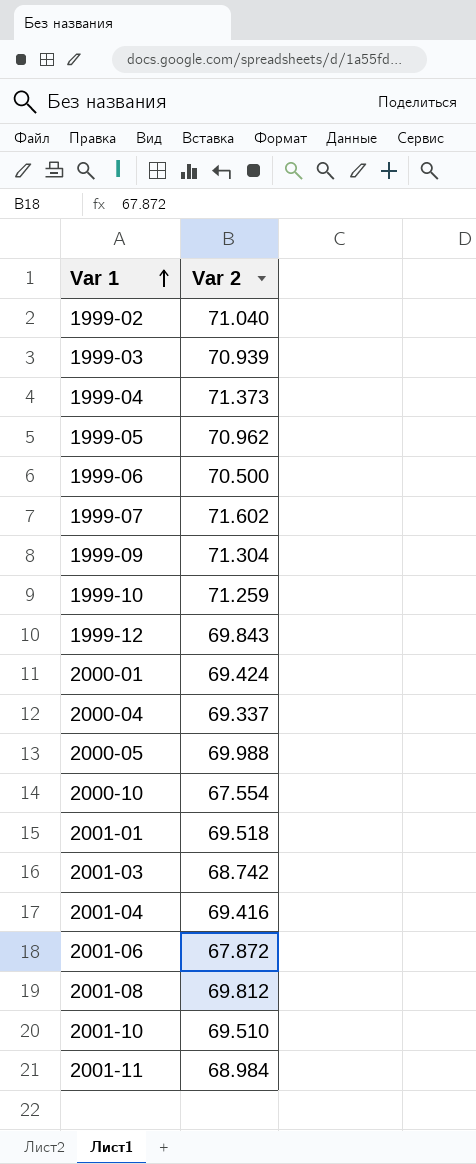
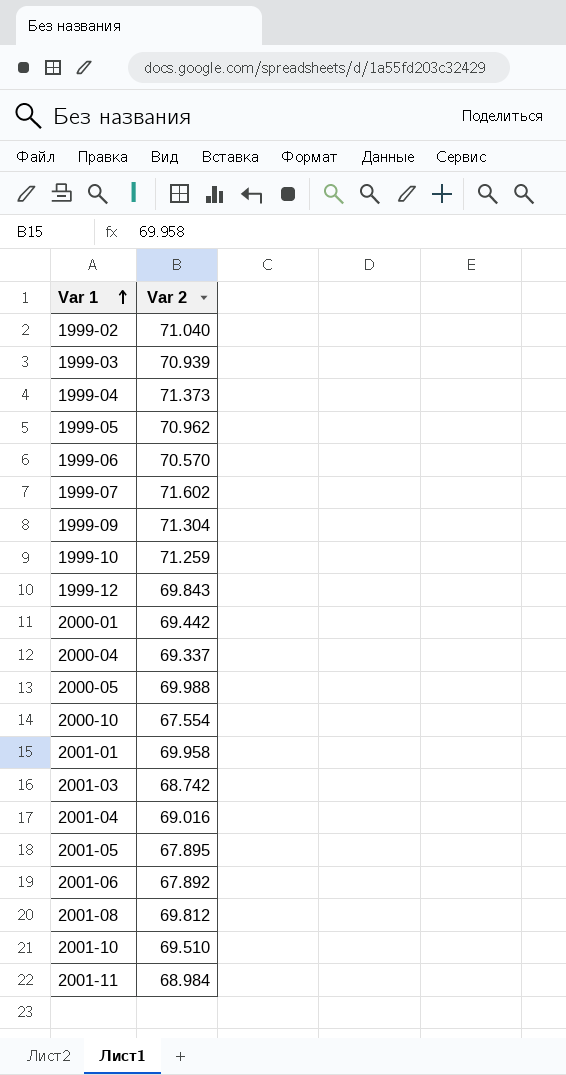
1999-06 | Var 2: 70.500 -> 70.570
2000-01 | Var 2: 69.424 -> 69.442
2001-01 | Var 2: 69.518 -> 69.958
2001-04 | Var 2: 69.416 -> 69.016
row 2001-05: none -> 67.895
2001-06 | Var 2: 67.872 -> 67.892

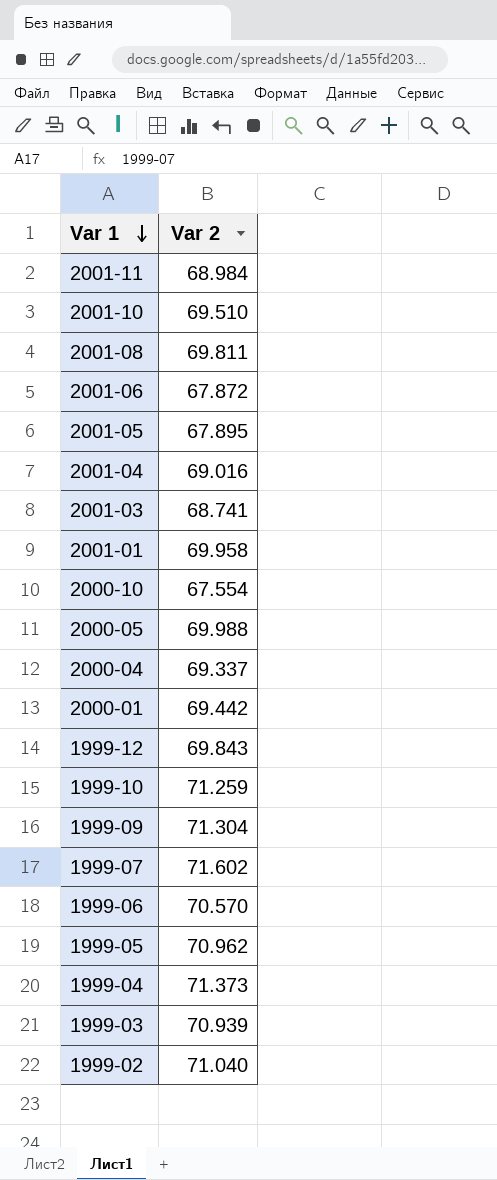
row order: Var 1 ascending -> Var 1 descending
2001-08 | Var 2: 69.812 -> 69.811
2001-06 | Var 2: 67.892 -> 67.872
2001-03 | Var 2: 68.742 -> 68.741

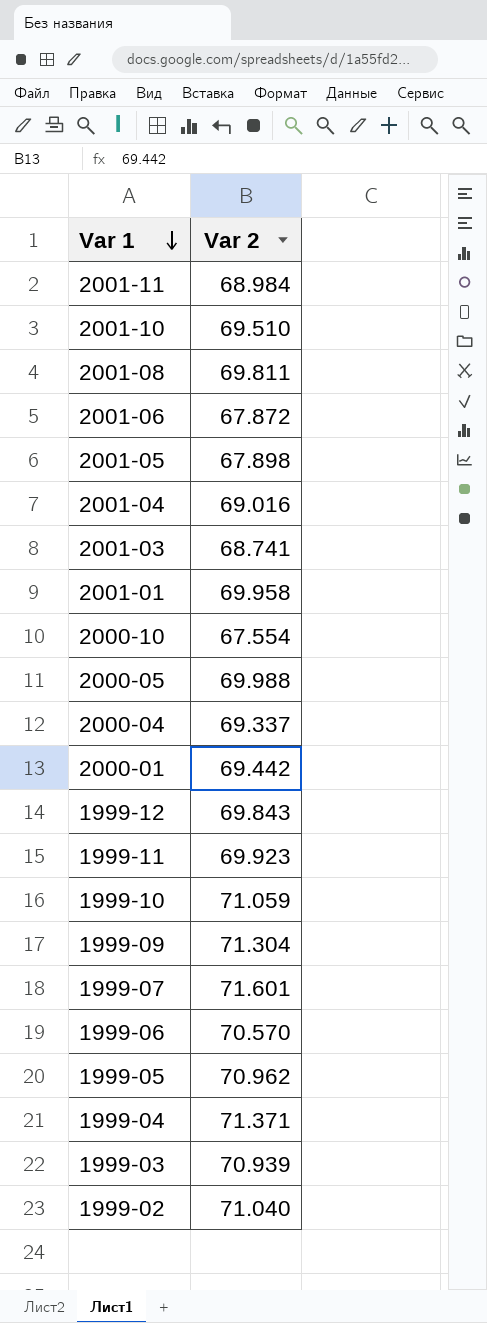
2001-05 | Var 2: 67.895 -> 67.898
row 1999-11: none -> 69.923
1999-10 | Var 2: 71.259 -> 71.059
1999-07 | Var 2: 71.602 -> 71.601
1999-04 | Var 2: 71.373 -> 71.371

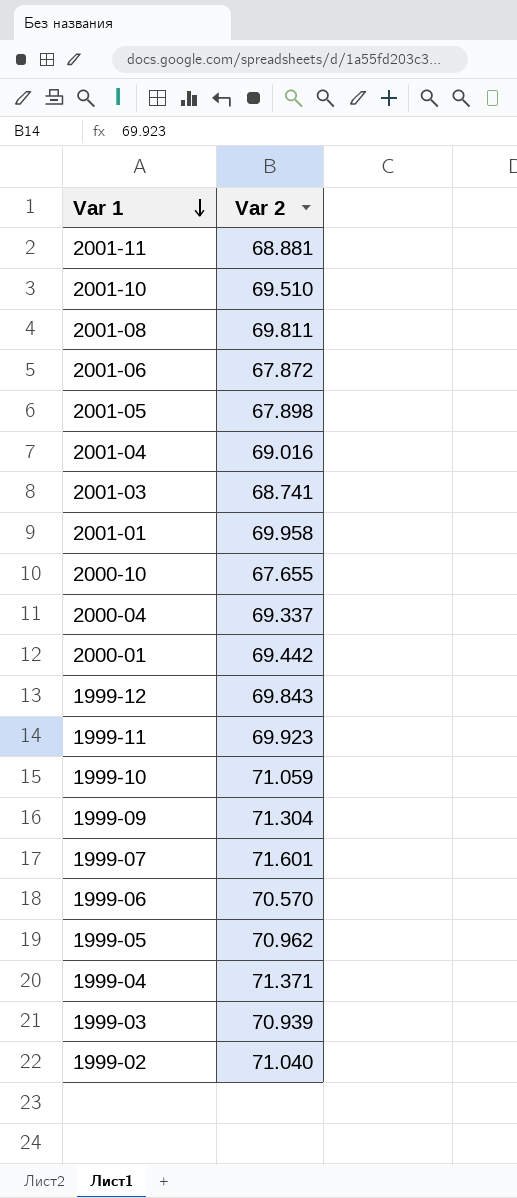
row 2000-05: 69.988 -> none
2001-11 | Var 2: 68.984 -> 68.881
2000-10 | Var 2: 67.554 -> 67.655

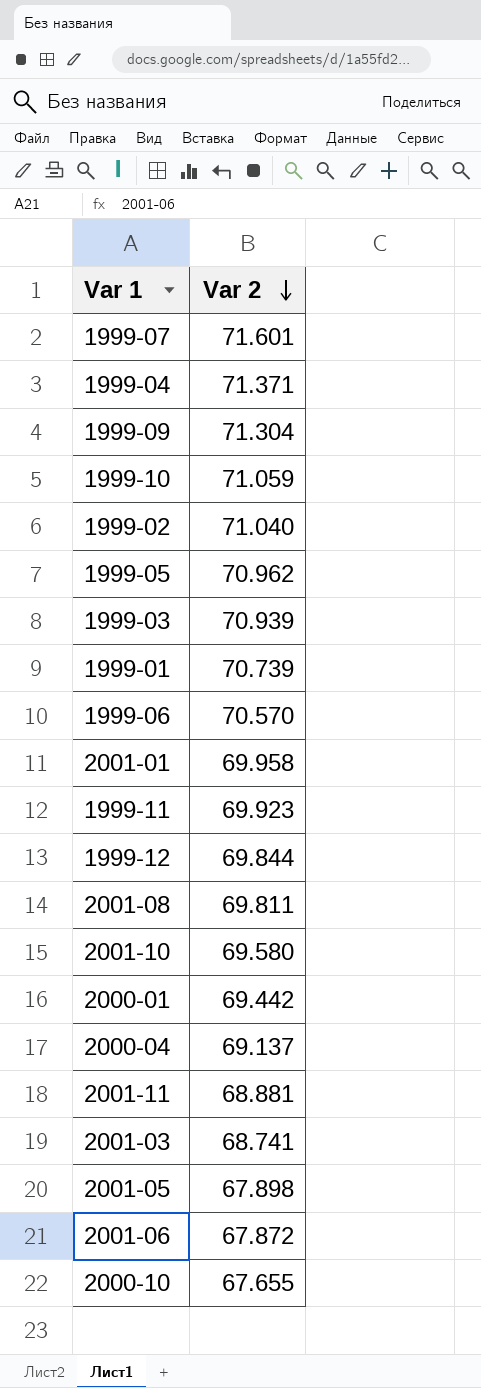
row order: Var 1 descending -> Var 2 descending
row 2001-04: 69.016 -> none
row 1999-01: none -> 70.739
1999-12 | Var 2: 69.843 -> 69.844
2001-10 | Var 2: 69.510 -> 69.580
2000-04 | Var 2: 69.337 -> 69.137

